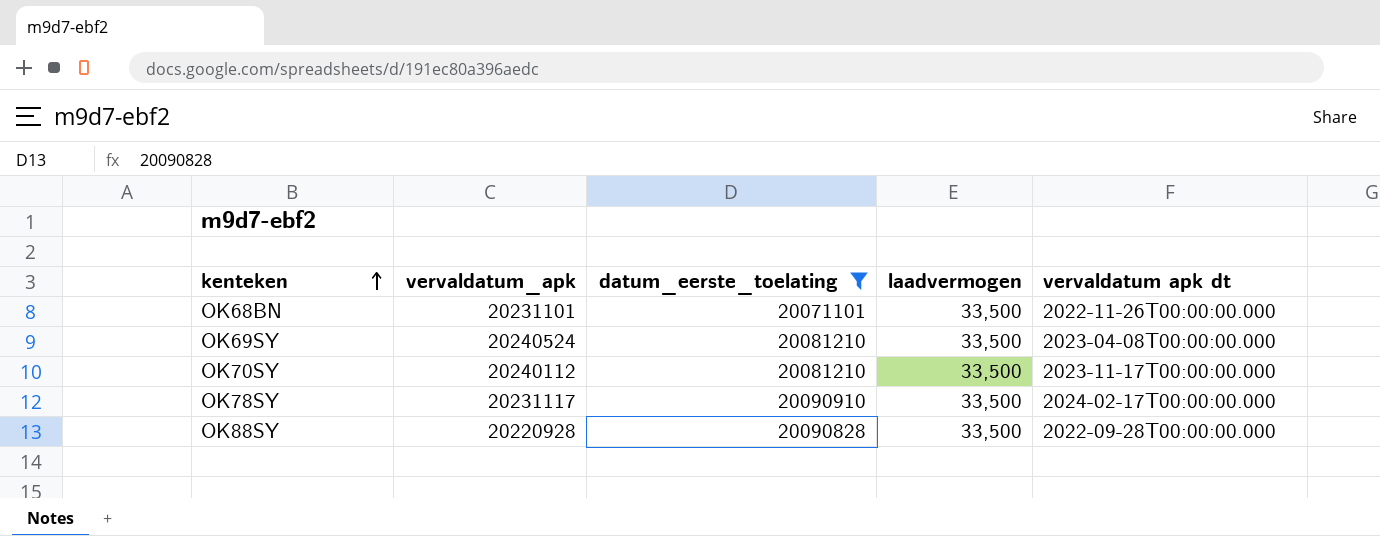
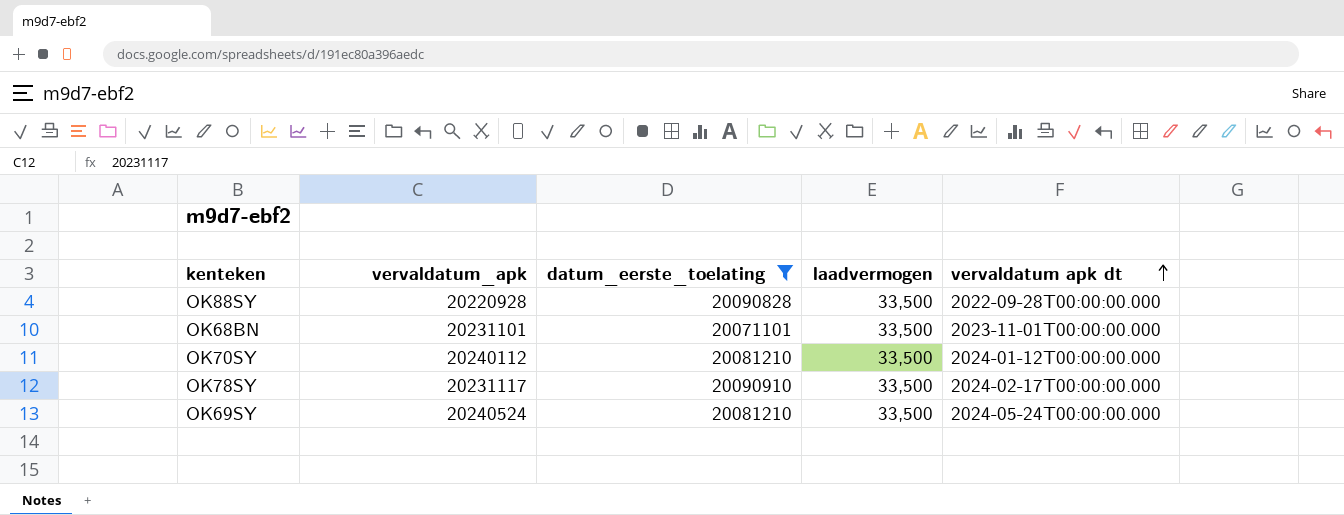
row order: kenteken ascending -> vervaldatum apk dt ascending
OK68BN | vervaldatum apk dt: 2022-11-26T00:00:00.000 -> 2023-11-01T00:00:00.000
OK70SY | vervaldatum apk dt: 2023-11-17T00:00:00.000 -> 2024-01-12T00:00:00.000
OK69SY | vervaldatum apk dt: 2023-04-08T00:00:00.000 -> 2024-05-24T00:00:00.000

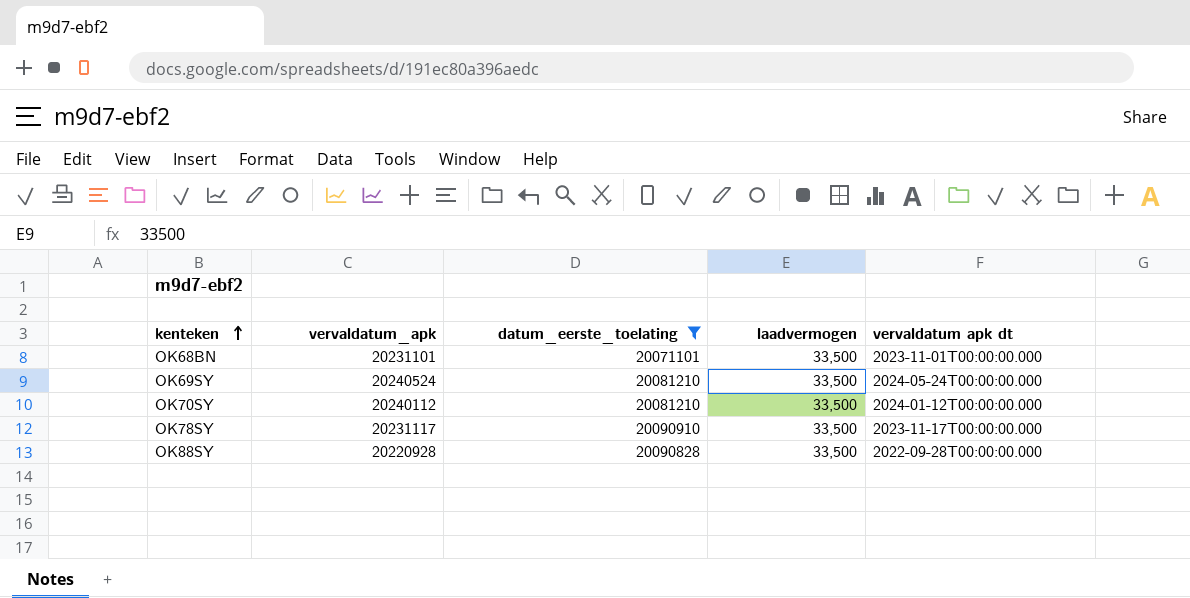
row order: vervaldatum apk dt ascending -> kenteken ascending
OK78SY | vervaldatum apk dt: 2024-02-17T00:00:00.000 -> 2023-11-17T00:00:00.000

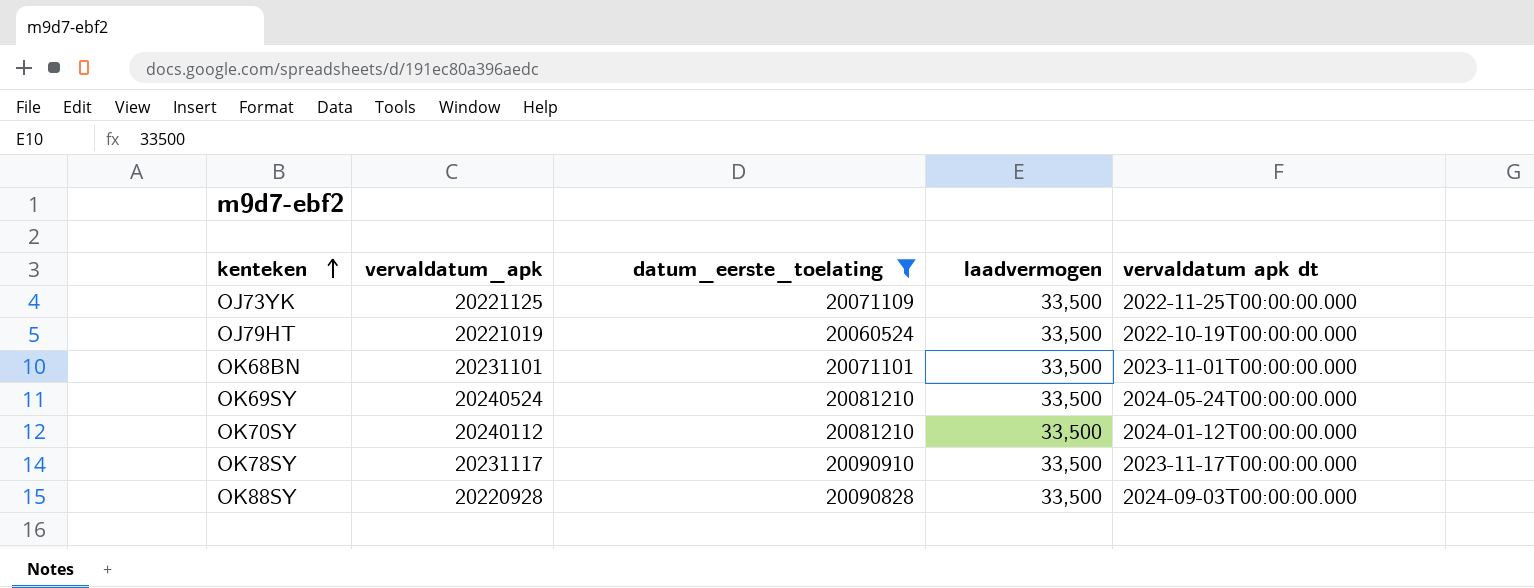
row OJ73YK: none -> 20221125 | 20071109 | 33,500 | 2022-11-25T00:00:00.000
row OJ79HT: none -> 20221019 | 20060524 | 33,500 | 2022-10-19T00:00:00.000
OK88SY | vervaldatum apk dt: 2022-09-28T00:00:00.000 -> 2024-09-03T00:00:00.000

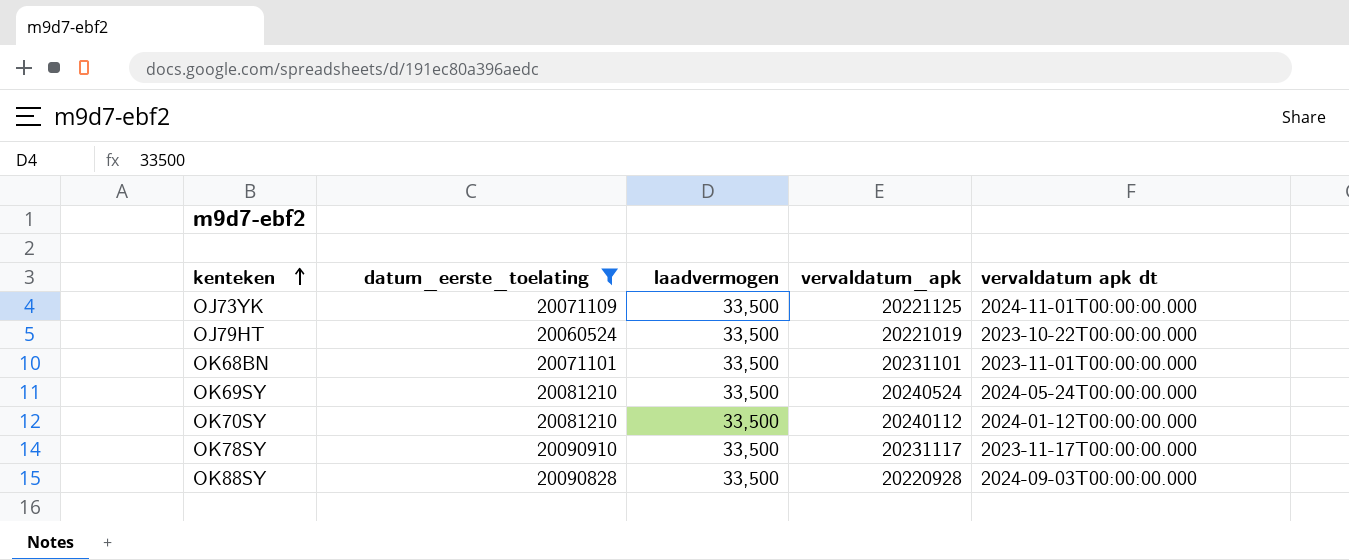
column vervaldatum_apk | position: 2 -> 4
OJ73YK | vervaldatum apk dt: 2022-11-25T00:00:00.000 -> 2024-11-01T00:00:00.000
OJ79HT | vervaldatum apk dt: 2022-10-19T00:00:00.000 -> 2023-10-22T00:00:00.000

